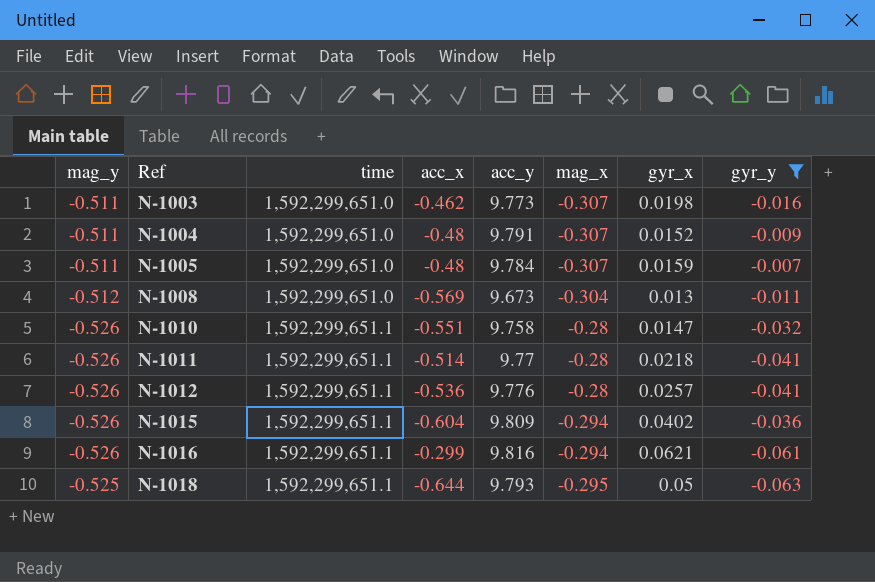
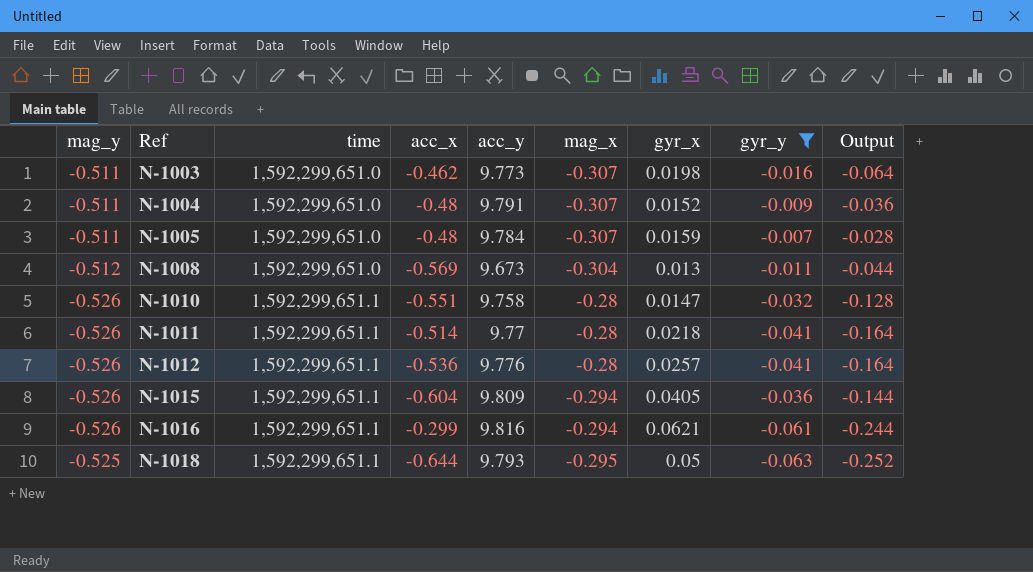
column Output | formula: none -> [gyr_y] * 4
N-1015 | gyr_x: 0.0402 -> 0.0405

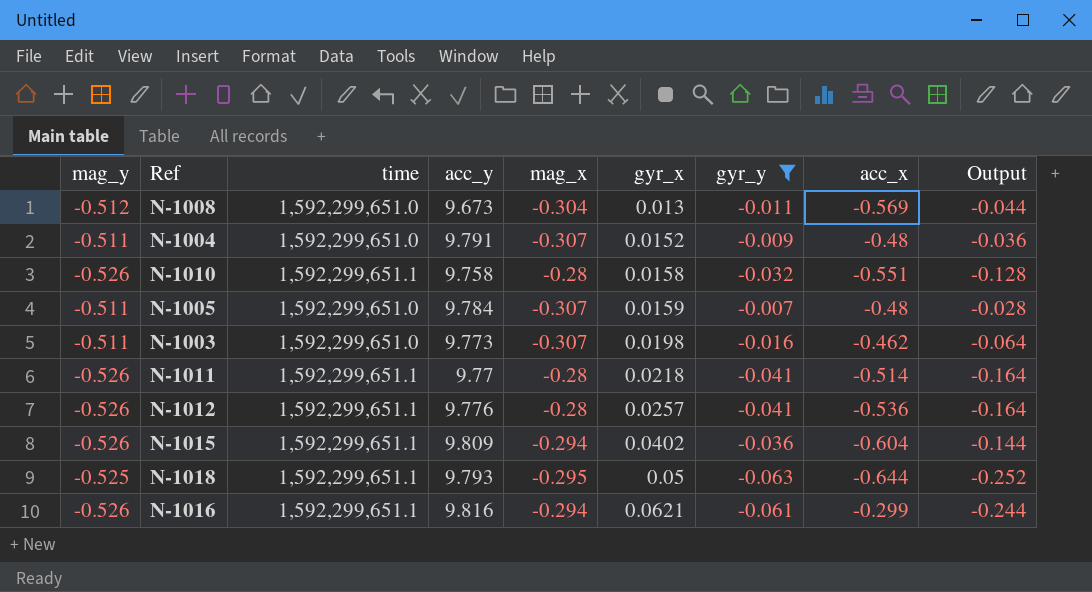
row order: Ref ascending -> gyr_x ascending
column acc_x | position: 4 -> 8
N-1010 | gyr_x: 0.0147 -> 0.0158
N-1015 | gyr_x: 0.0405 -> 0.0402

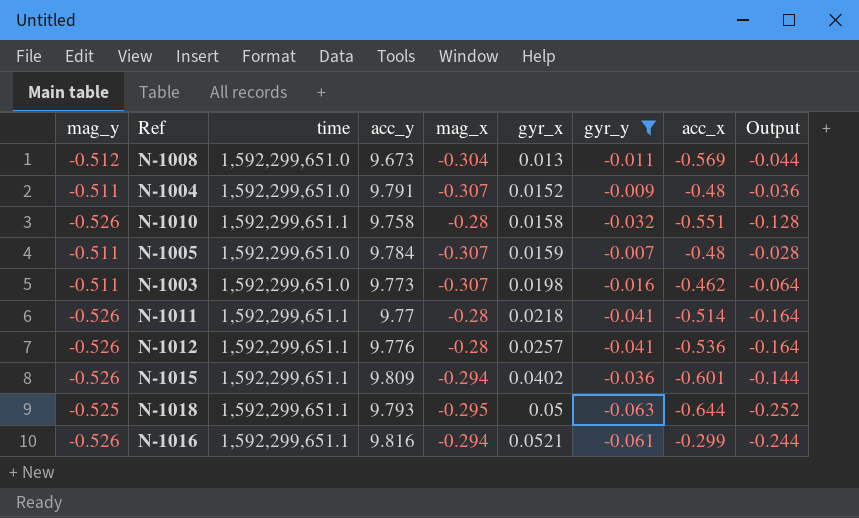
N-1015 | acc_x: -0.604 -> -0.601
N-1016 | gyr_x: 0.0621 -> 0.0521

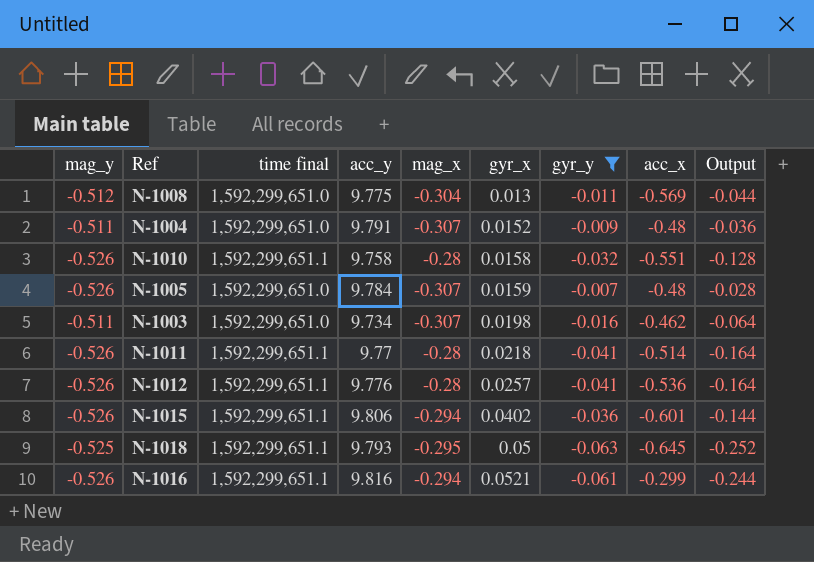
column name: time -> time final
N-1008 | acc_y: 9.673 -> 9.775
N-1005 | mag_y: -0.511 -> -0.526
N-1003 | acc_y: 9.773 -> 9.734
N-1015 | acc_y: 9.809 -> 9.806
N-1018 | acc_x: -0.644 -> -0.645

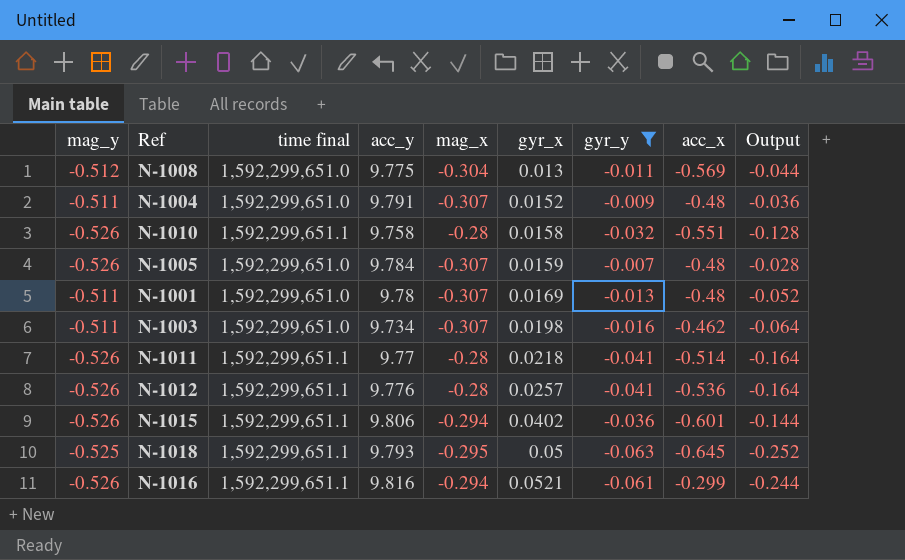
row N-1001: none -> -0.511 | 1,592,299,651.0 | 9.78 | -0.307 | 0.0169 | -0.013 | -0.48 | -0.052

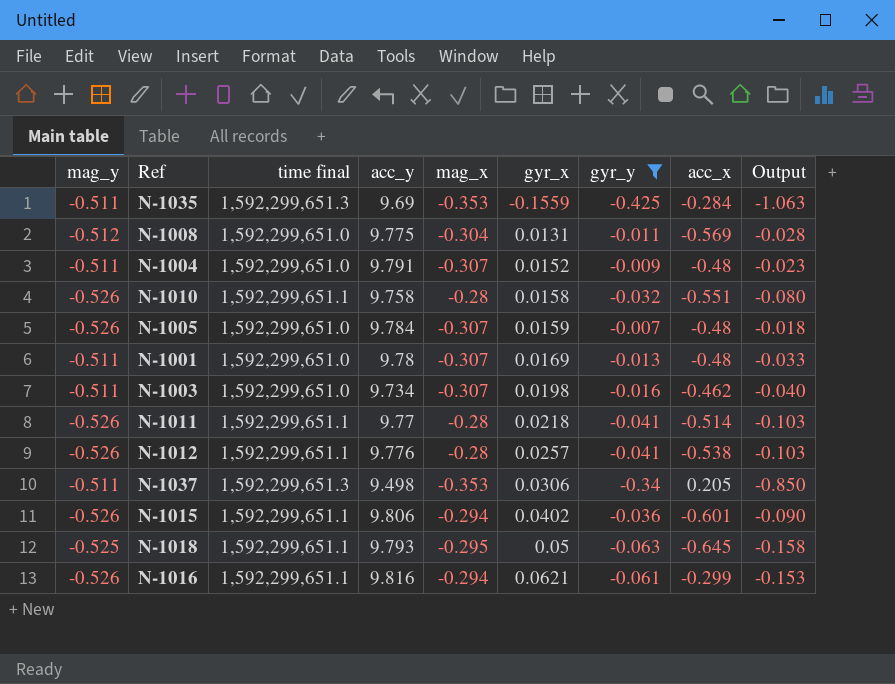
column Output | formula: [gyr_y] * 4 -> [gyr_y] * 2.5
row N-1035: none -> -0.511 | 1,592,299,651.3 | 9.69 | -0.353 | -0.1559 | -0.425 | -0.284 | -1.063
N-1008 | gyr_x: 0.013 -> 0.0131
N-1012 | acc_x: -0.536 -> -0.538
row N-1037: none -> -0.511 | 1,592,299,651.3 | 9.498 | -0.353 | 0.0306 | -0.34 | 0.205 | -0.850
N-1016 | gyr_x: 0.0521 -> 0.0621

